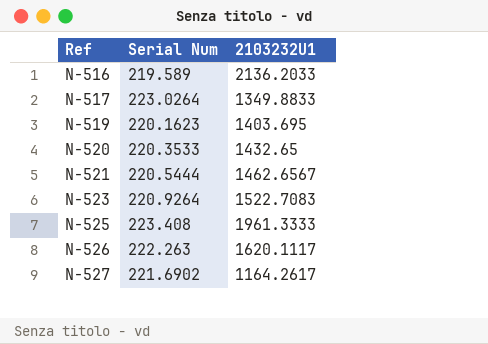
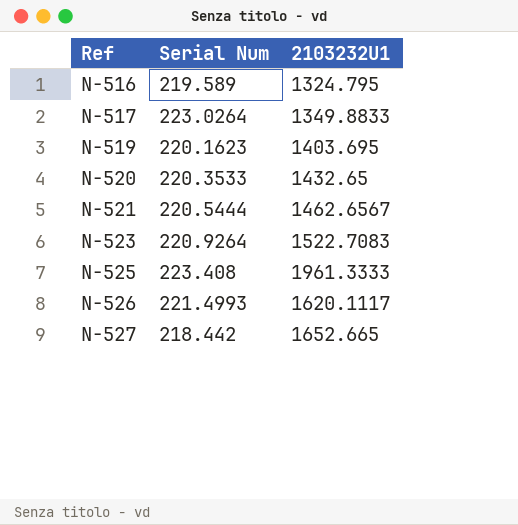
N-516 | 2103232U1: 2136.2033 -> 1324.795
N-526 | Serial Num: 222.263 -> 221.4993
N-527 | Serial Num: 221.6902 -> 218.442
N-527 | 2103232U1: 1164.2617 -> 1652.665

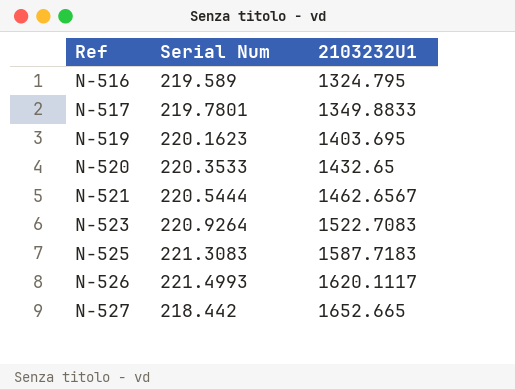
N-517 | Serial Num: 223.0264 -> 219.7801
N-525 | Serial Num: 223.408 -> 221.3083
N-525 | 2103232U1: 1961.3333 -> 1587.7183

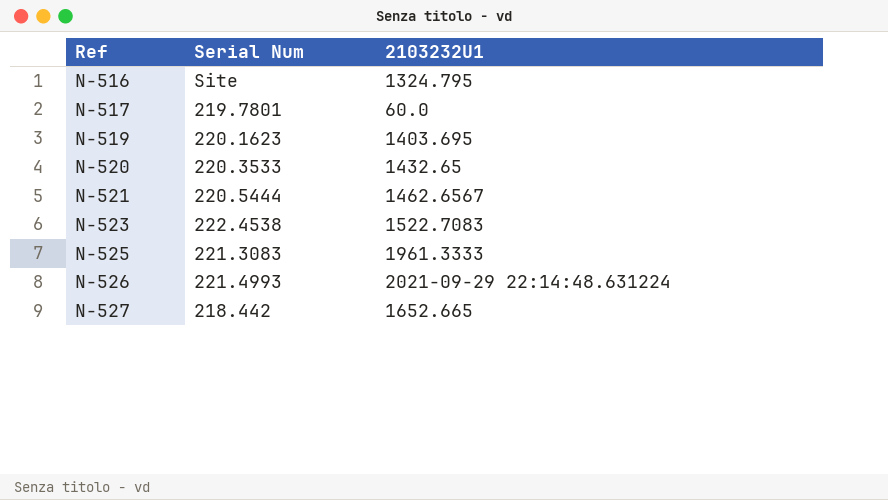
N-516 | Serial Num: 219.589 -> Site
N-517 | 2103232U1: 1349.8833 -> 60.0
N-523 | Serial Num: 220.9264 -> 222.4538
N-525 | 2103232U1: 1587.7183 -> 1961.3333
N-526 | 2103232U1: 1620.1117 -> 2021-09-29 22:14:48.631224

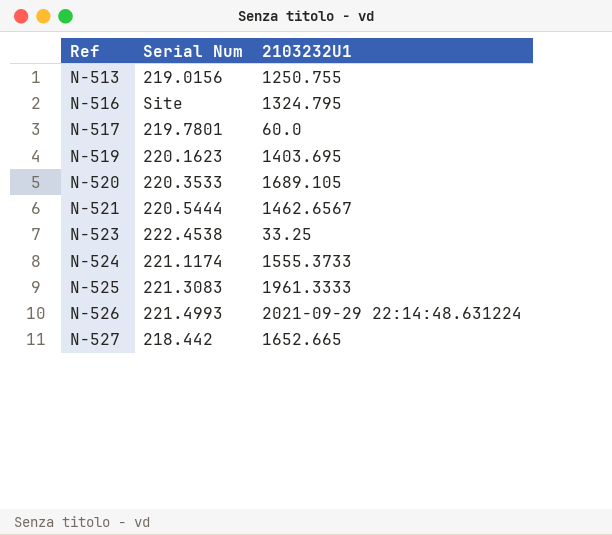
row N-513: none -> 219.0156 | 1250.755
N-520 | 2103232U1: 1432.65 -> 1689.105
N-523 | 2103232U1: 1522.7083 -> 33.25
row N-524: none -> 221.1174 | 1555.3733

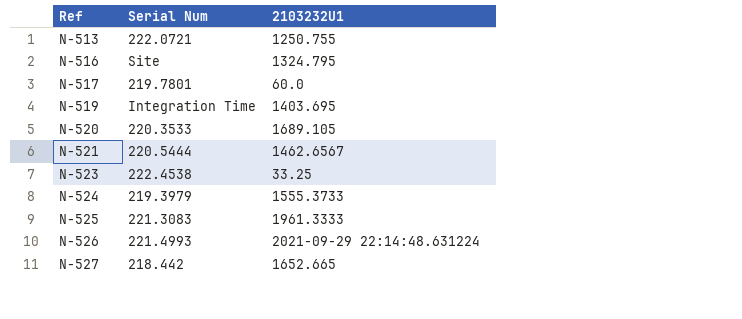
N-513 | Serial Num: 219.0156 -> 222.0721
N-519 | Serial Num: 220.1623 -> Integration Time
N-524 | Serial Num: 221.1174 -> 219.3979

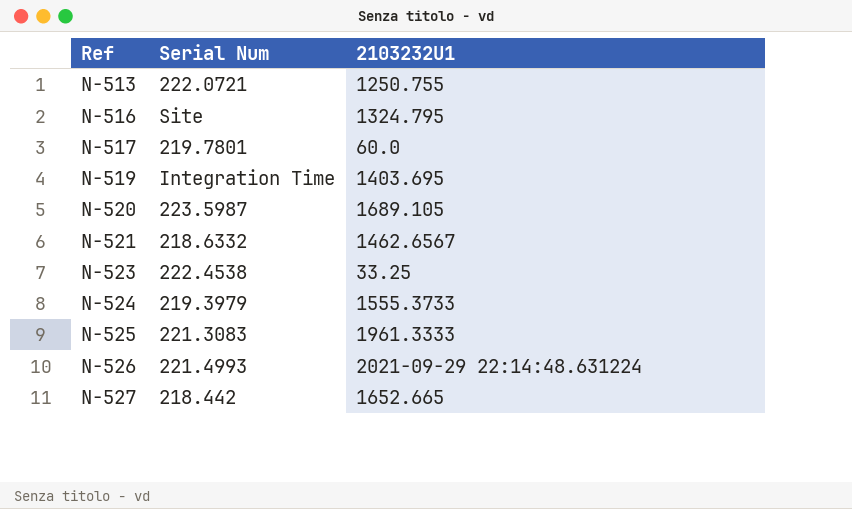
N-520 | Serial Num: 220.3533 -> 223.5987
N-521 | Serial Num: 220.5444 -> 218.6332

